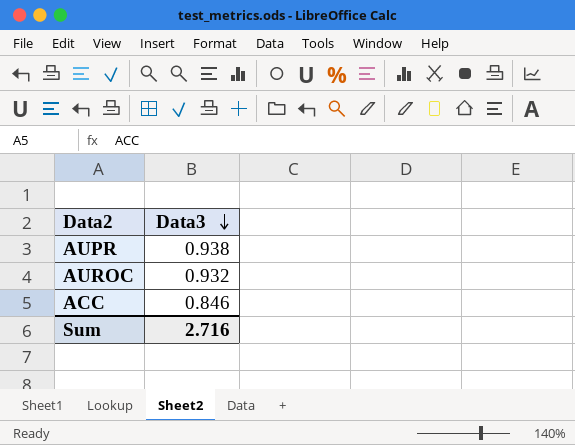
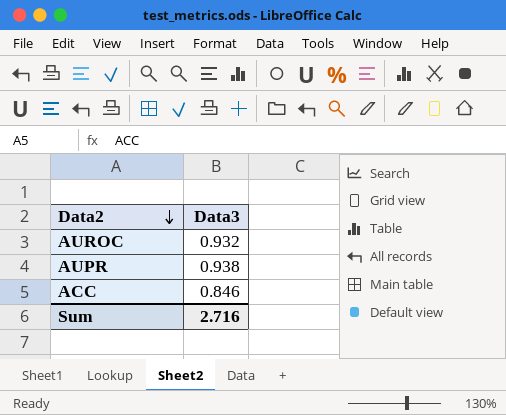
row order: Data3 descending -> Data2 descending

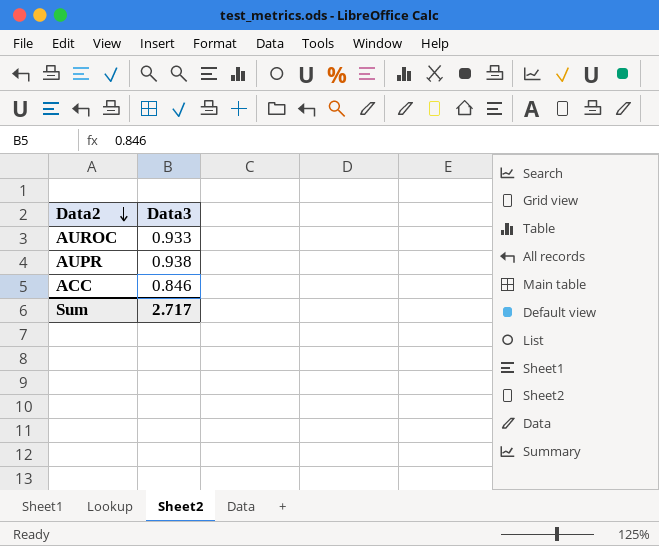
AUROC | Data3: 0.932 -> 0.933
Sum | Data3: 2.716 -> 2.717

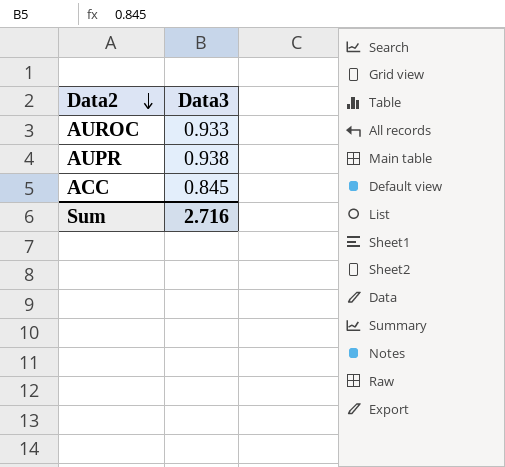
ACC | Data3: 0.846 -> 0.845
Sum | Data3: 2.717 -> 2.716

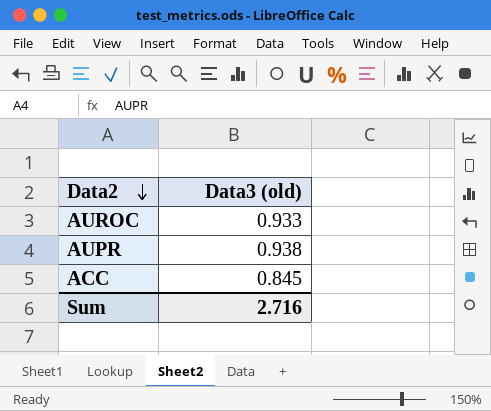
column name: Data3 -> Data3 (old)

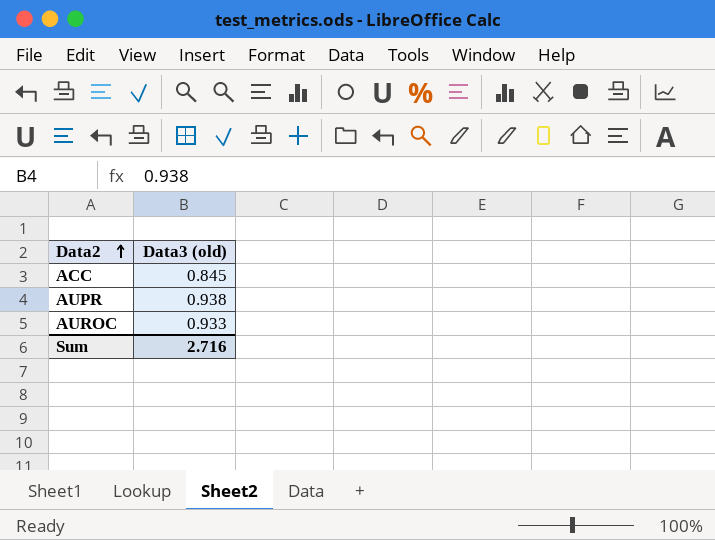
row order: Data2 descending -> Data2 ascending

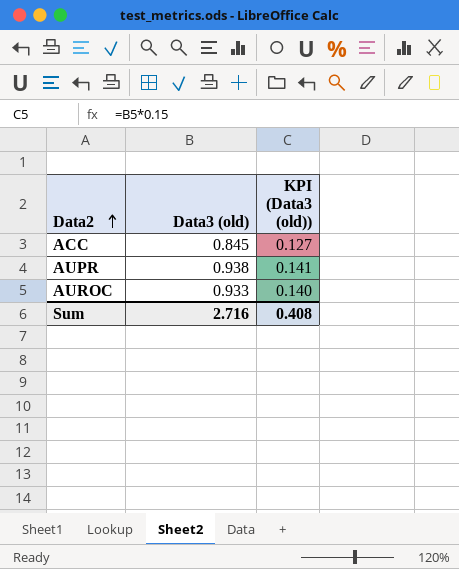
column KPI (Data3 (old)) | formula: none -> [Data3 (old)] * 0.15

